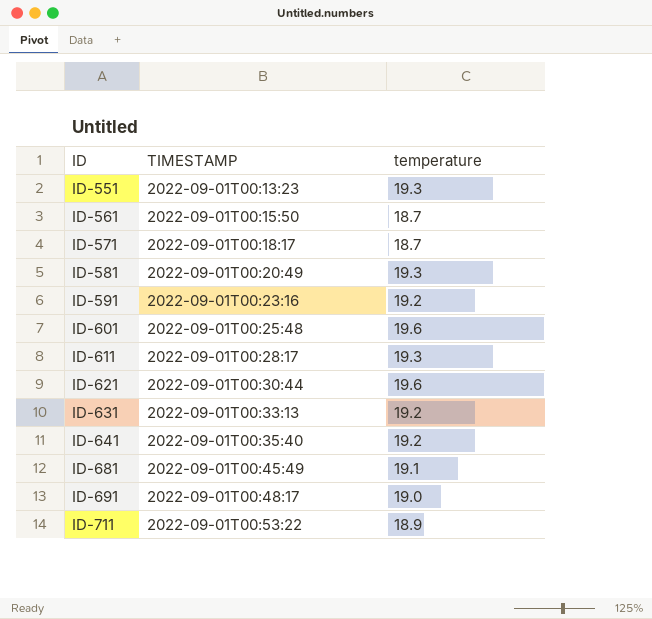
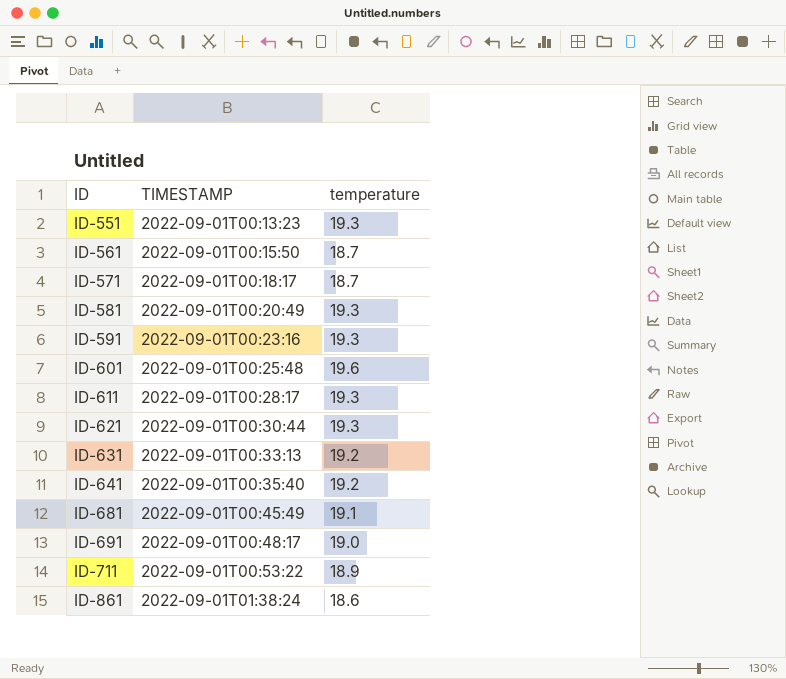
ID-591 | temperature: 19.2 -> 19.3
ID-621 | temperature: 19.6 -> 19.3
row ID-861: none -> 2022-09-01T01:38:24 | 18.6

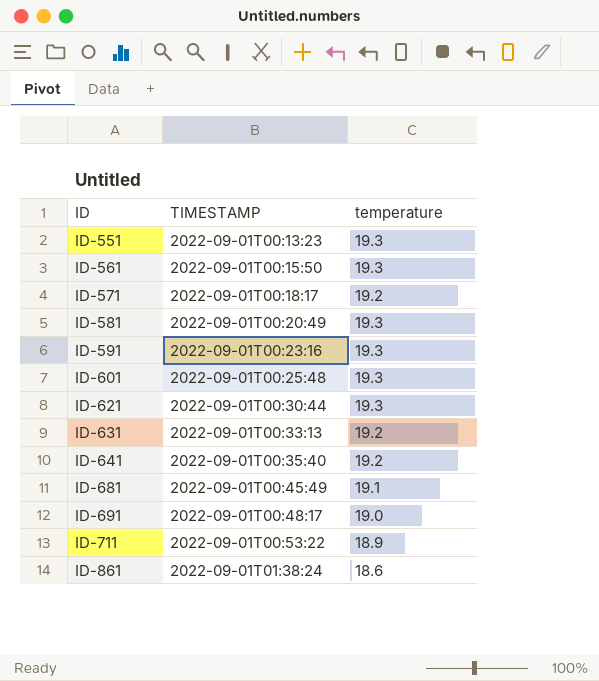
row ID-611: 2022-09-01T00:28:17 | 19.3 -> none
ID-561 | temperature: 18.7 -> 19.3
ID-571 | temperature: 18.7 -> 19.2
ID-601 | temperature: 19.6 -> 19.3

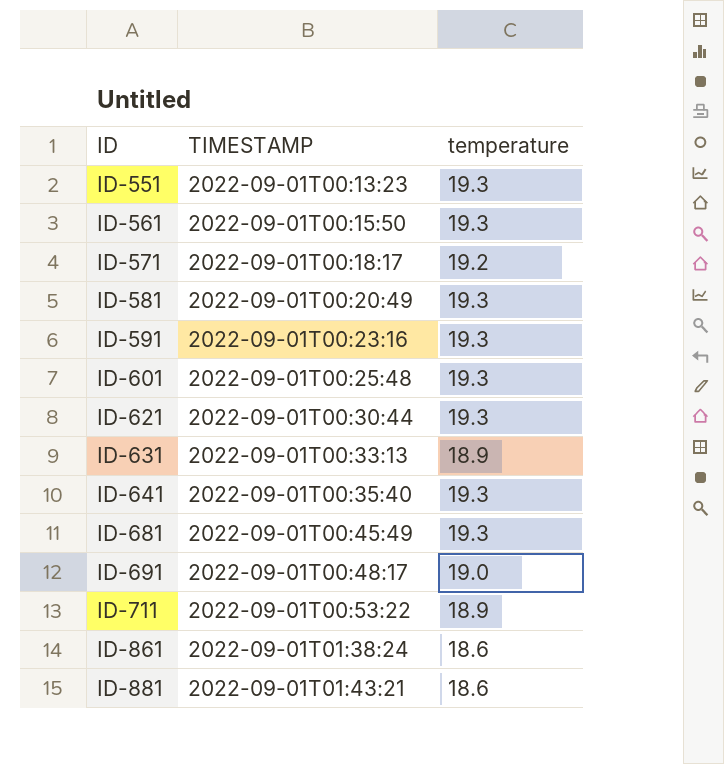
ID-631 | temperature: 19.2 -> 18.9
ID-641 | temperature: 19.2 -> 19.3
ID-681 | temperature: 19.1 -> 19.3
row ID-881: none -> 2022-09-01T01:43:21 | 18.6

